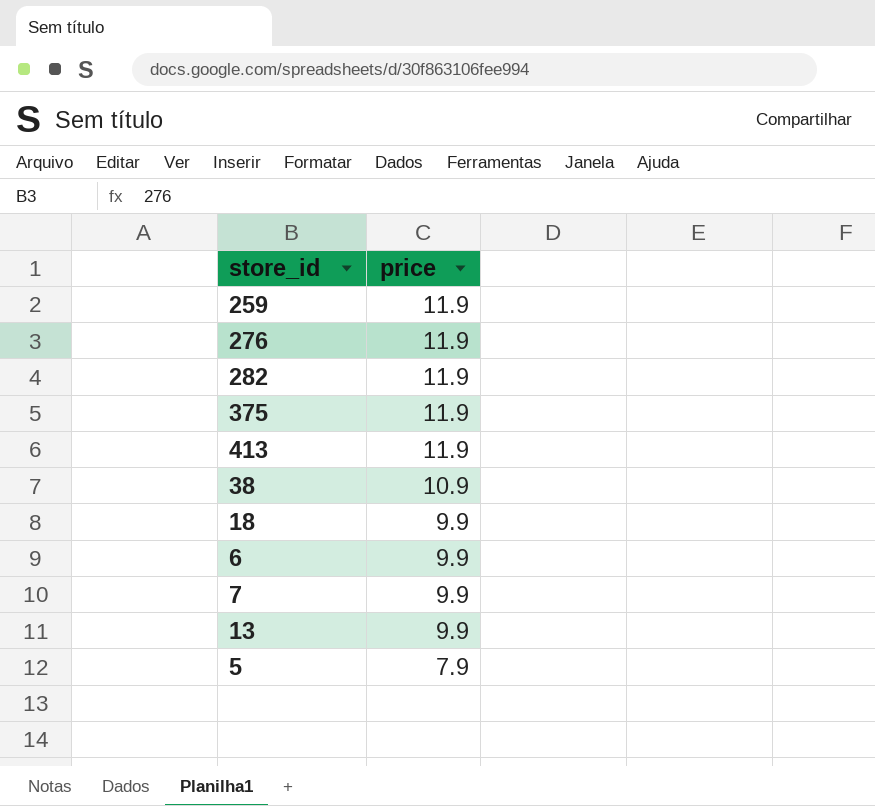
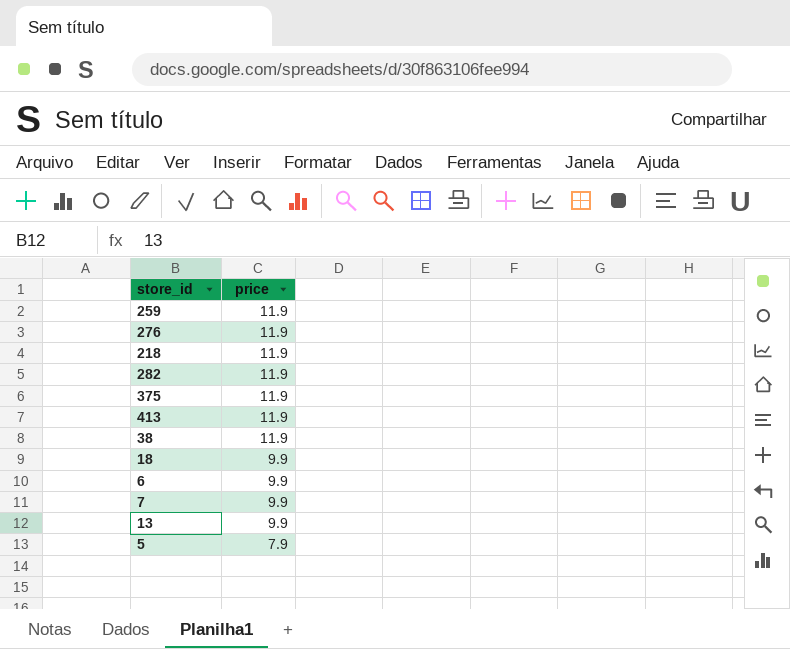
row 218: none -> 11.9
38 | price: 10.9 -> 11.9

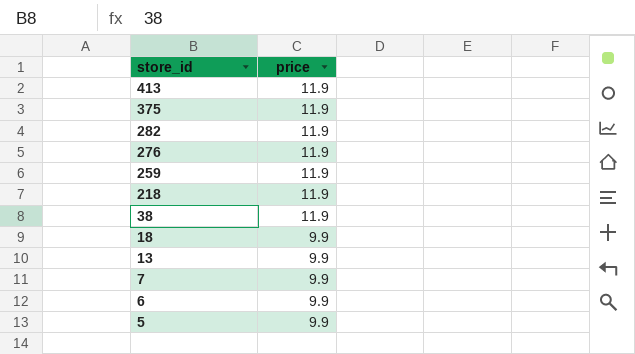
row order: price descending -> store_id descending
5 | price: 7.9 -> 9.9

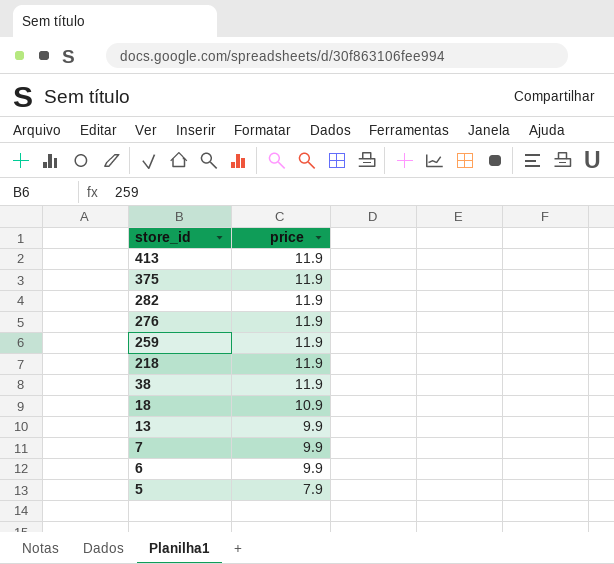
18 | price: 9.9 -> 10.9
5 | price: 9.9 -> 7.9

